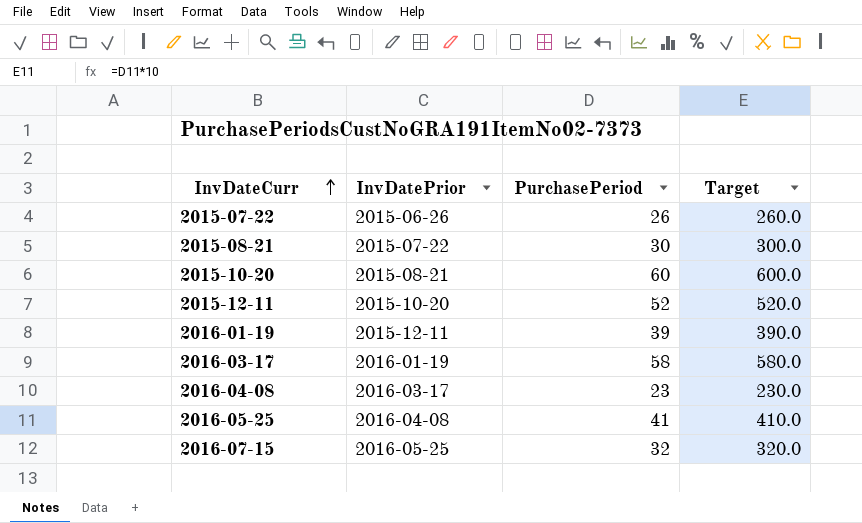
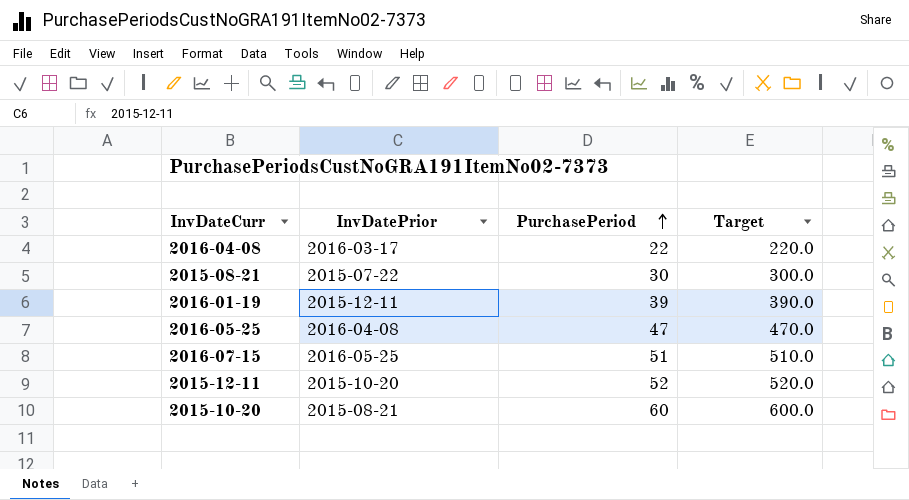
row order: InvDateCurr ascending -> PurchasePeriod ascending
row 2015-07-22: 2015-06-26 | 26 | 260.0 -> none
row 2016-03-17: 2016-01-19 | 58 | 580.0 -> none
2016-04-08 | PurchasePeriod: 23 -> 22
2016-04-08 | Target: 230.0 -> 220.0
2016-05-25 | PurchasePeriod: 41 -> 47
2016-05-25 | Target: 410.0 -> 470.0
2016-07-15 | PurchasePeriod: 32 -> 51
2016-07-15 | Target: 320.0 -> 510.0

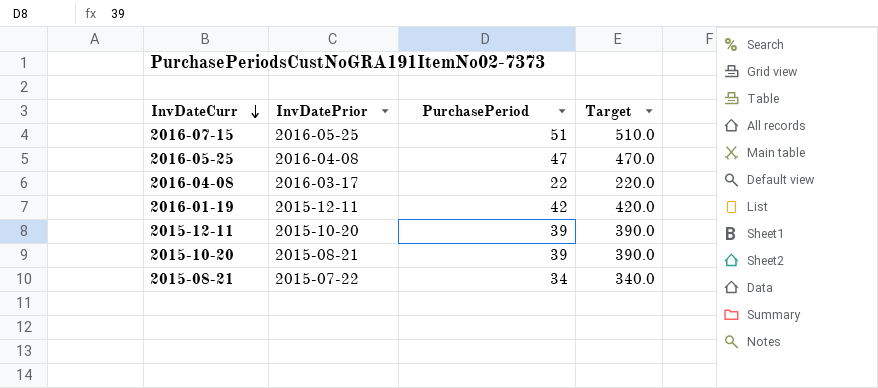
row order: PurchasePeriod ascending -> InvDateCurr descending
2016-01-19 | PurchasePeriod: 39 -> 42
2016-01-19 | Target: 390.0 -> 420.0
2015-12-11 | PurchasePeriod: 52 -> 39
2015-12-11 | Target: 520.0 -> 390.0
2015-10-20 | PurchasePeriod: 60 -> 39
2015-10-20 | Target: 600.0 -> 390.0
2015-08-21 | PurchasePeriod: 30 -> 34
2015-08-21 | Target: 300.0 -> 340.0

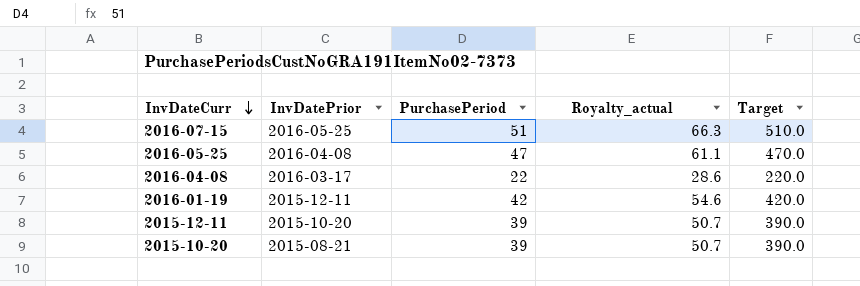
column Royalty_actual | formula: none -> [PurchasePeriod] * 1.3
row 2015-08-21: 2015-07-22 | 34 | 340.0 -> none

